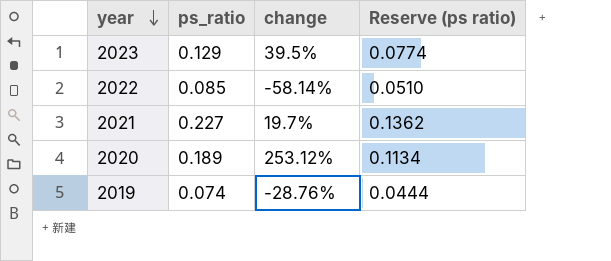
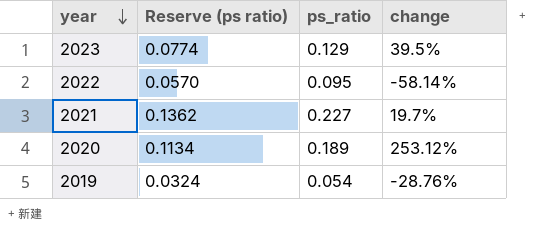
column Reserve (ps ratio) | position: 4 -> 2
2022 | Reserve (ps ratio): 0.0510 -> 0.0570
2022 | ps_ratio: 0.085 -> 0.095
2019 | Reserve (ps ratio): 0.0444 -> 0.0324
2019 | ps_ratio: 0.074 -> 0.054

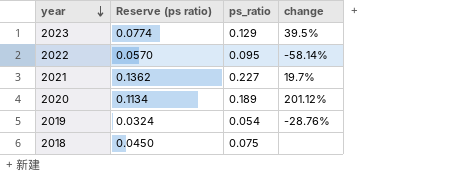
2020 | change: 253.12% -> 201.12%
row 2018: none -> 0.0450 | 0.075 | none

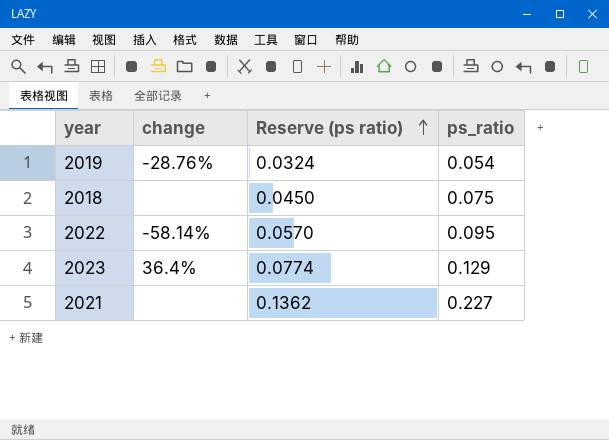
row order: year descending -> Reserve (ps ratio) ascending
column change | position: 4 -> 2
row 2020: 0.1134 | 0.189 | 201.12% -> none
2023 | change: 39.5% -> 36.4%
2021 | change: 19.7% -> none

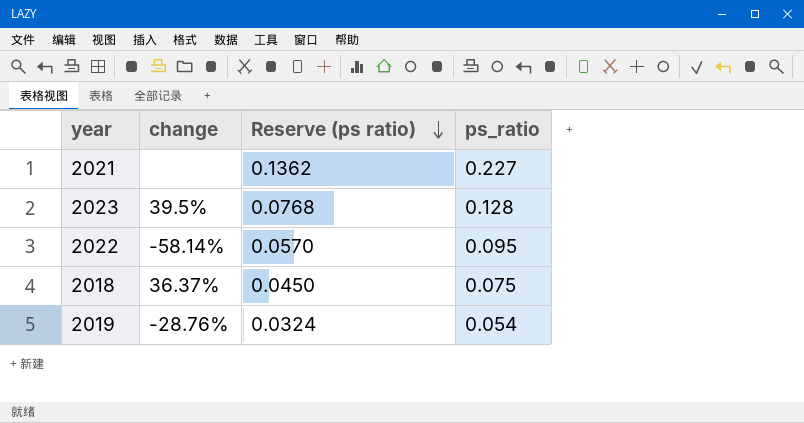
row order: Reserve (ps ratio) ascending -> Reserve (ps ratio) descending
2023 | change: 36.4% -> 39.5%
2023 | Reserve (ps ratio): 0.0774 -> 0.0768
2023 | ps_ratio: 0.129 -> 0.128
2018 | change: none -> 36.37%

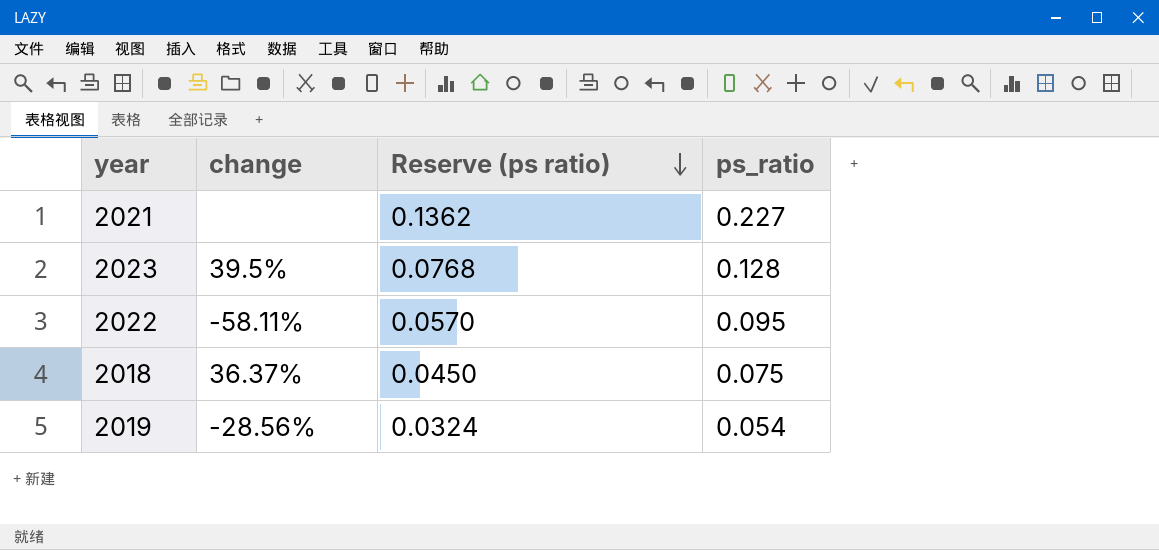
2022 | change: -58.14% -> -58.11%
2019 | change: -28.76% -> -28.56%

